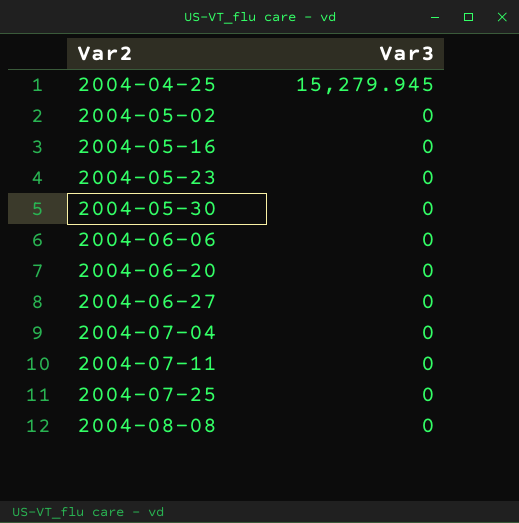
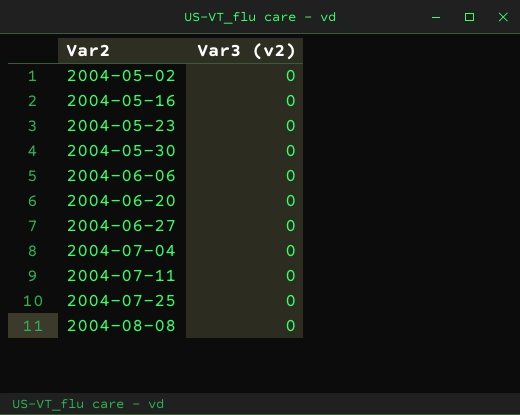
column name: Var3 -> Var3 (v2)
row 2004-04-25: 15,279.945 -> none

